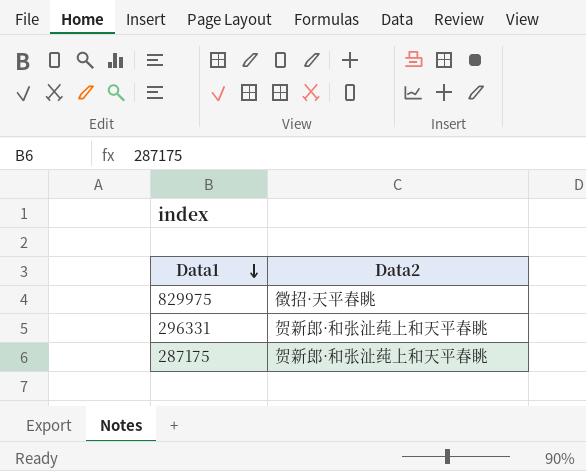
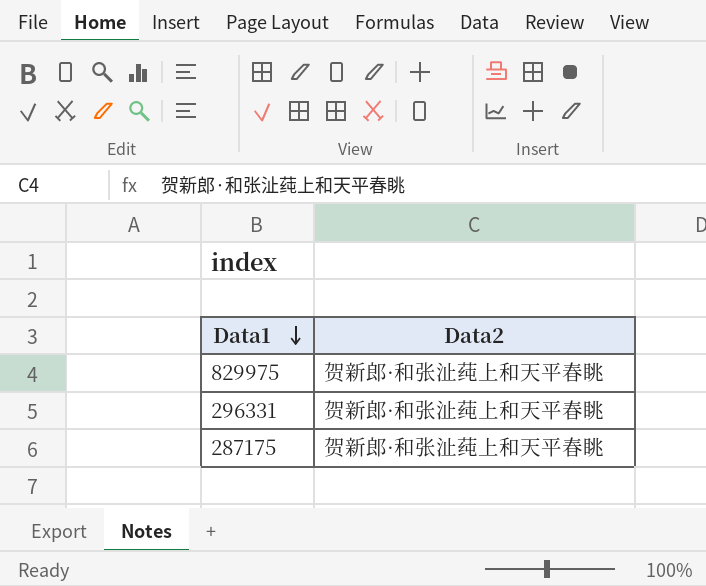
829975 | Data2: 徵招·天平春眺 -> 贺新郎·和张沚莼上和天平春眺

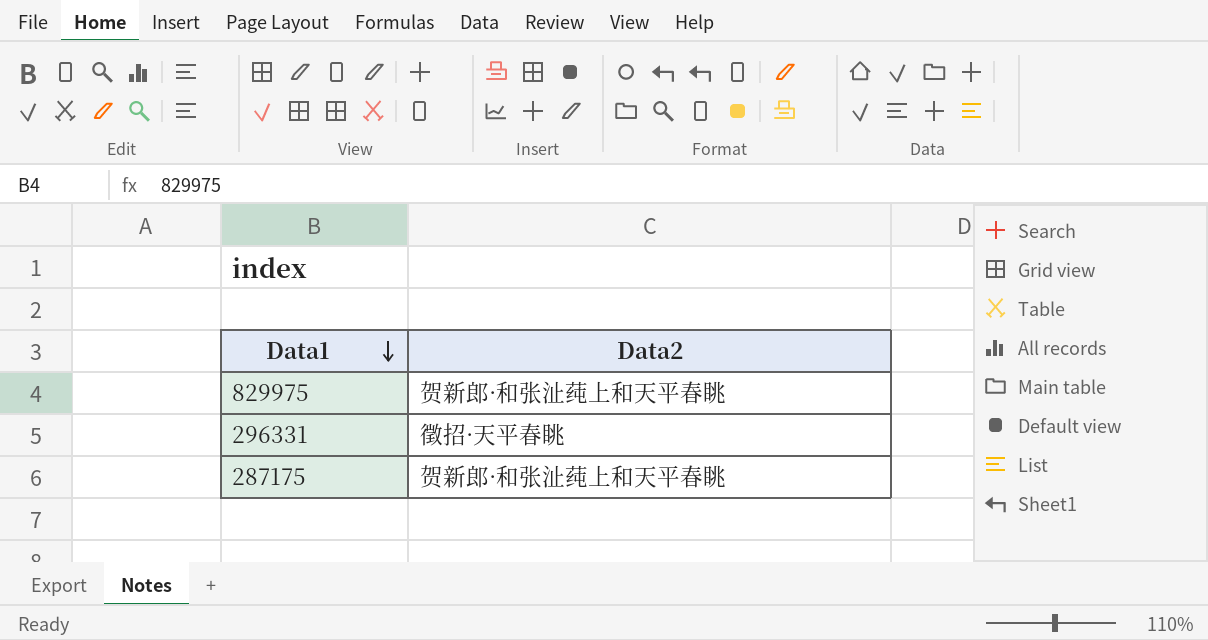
296331 | Data2: 贺新郎·和张沚莼上和天平春眺 -> 徵招·天平春眺

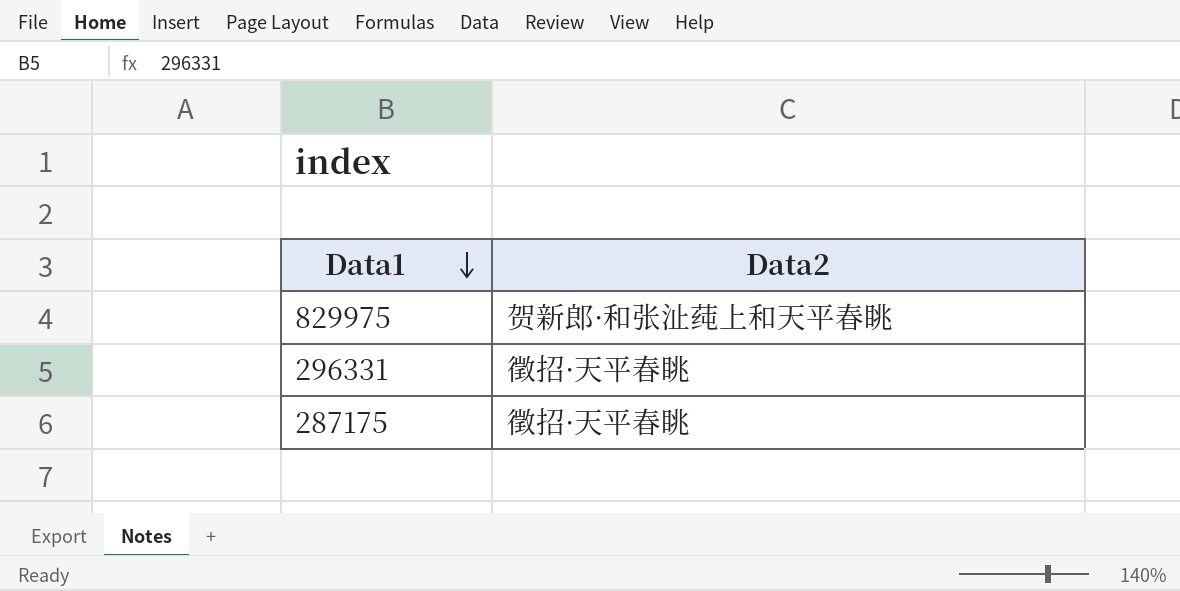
287175 | Data2: 贺新郎·和张沚莼上和天平春眺 -> 徵招·天平春眺

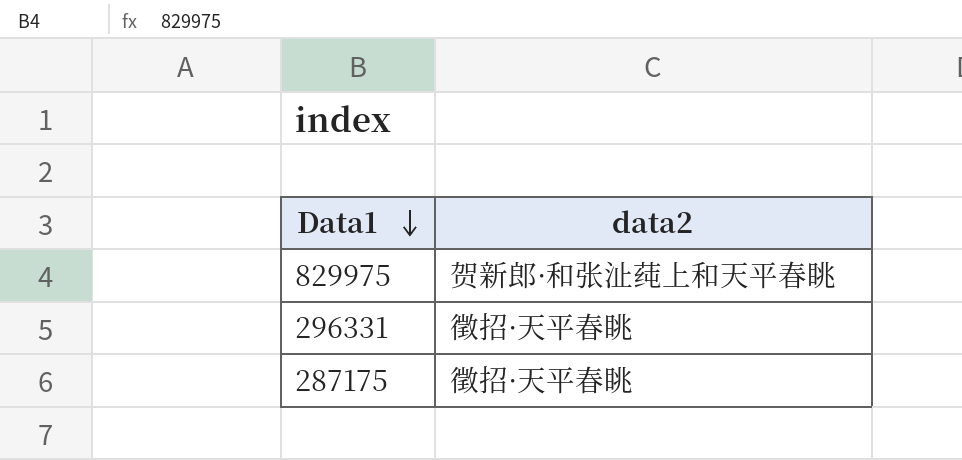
column name: Data2 -> data2

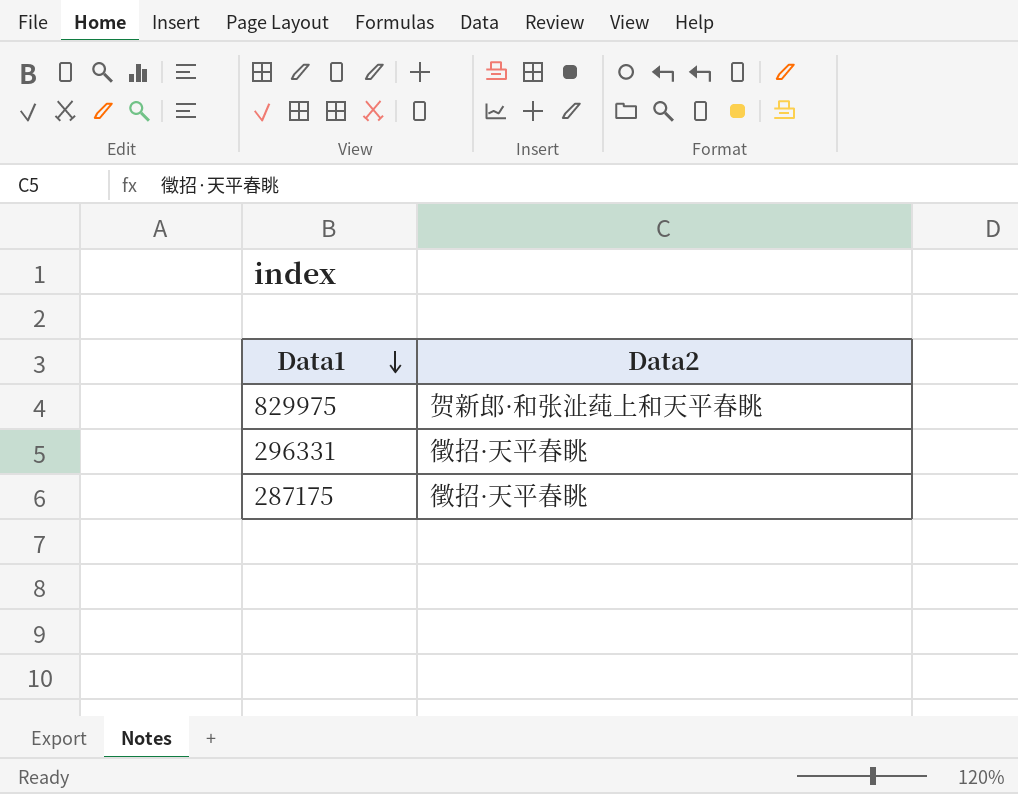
column name: data2 -> Data2

